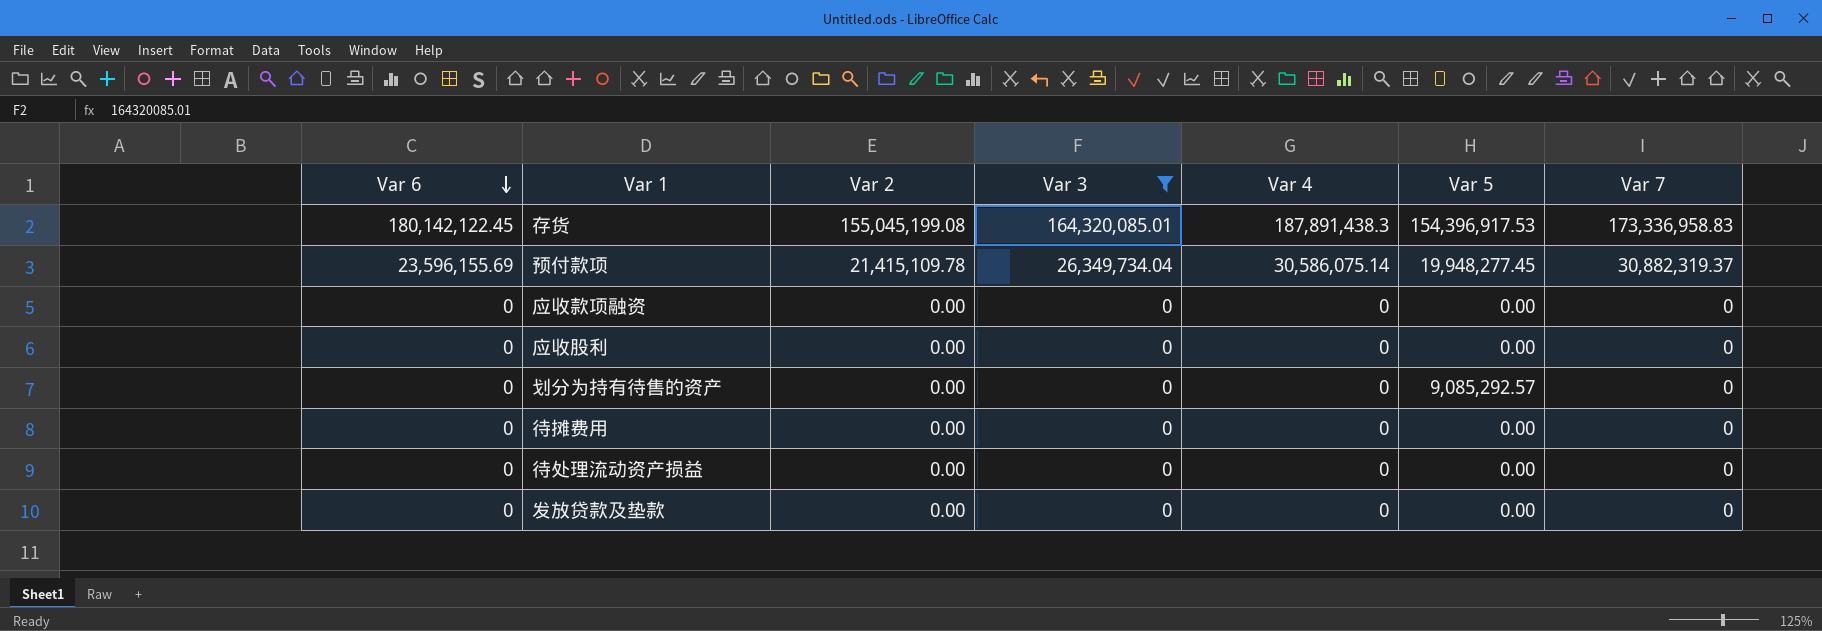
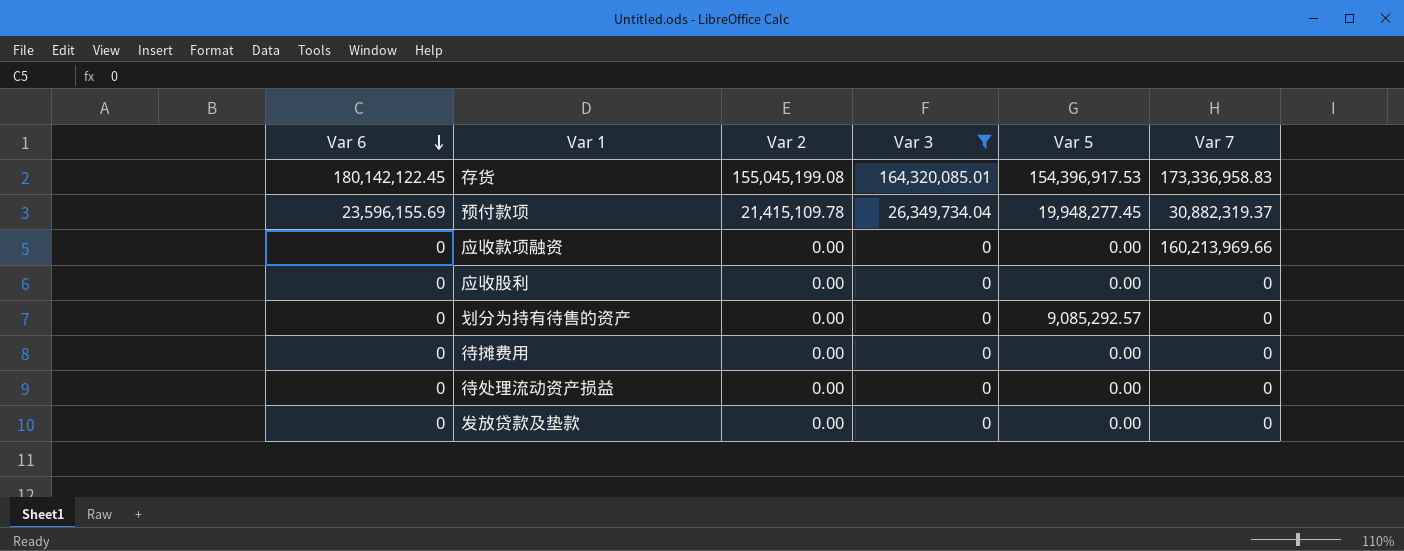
column Var 4 | position: 5 -> none
应收款项融资 | Var 7: 0 -> 160,213,969.66

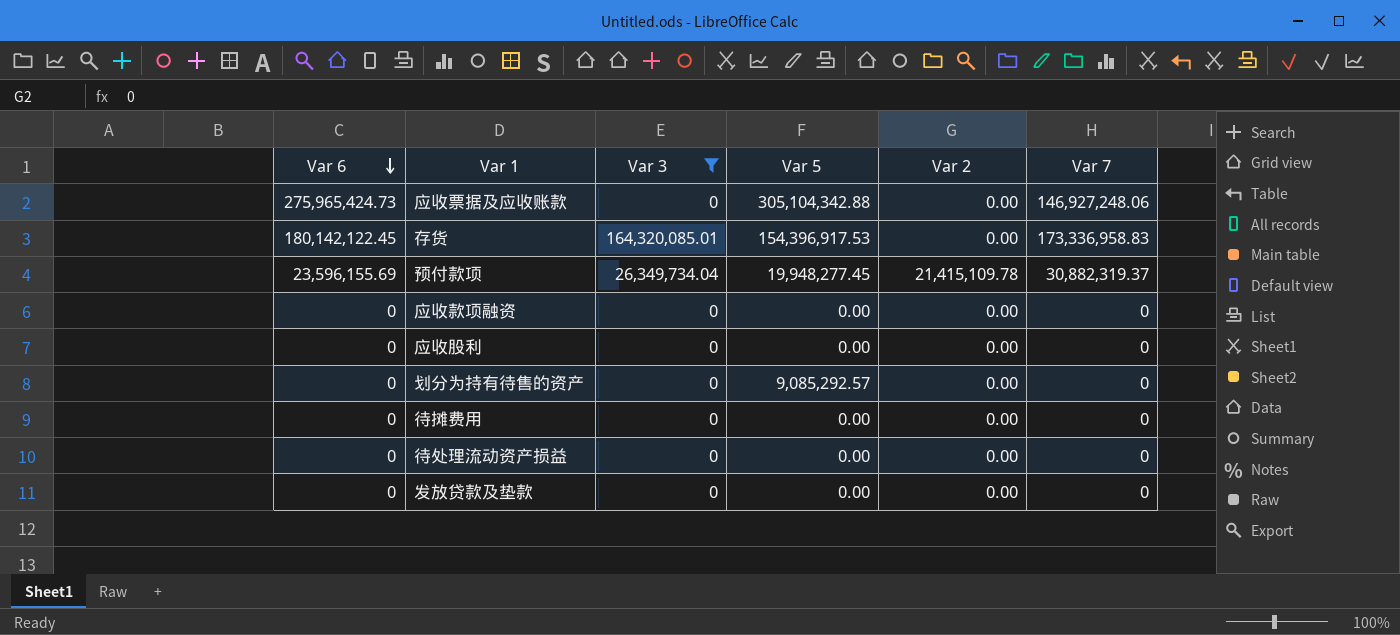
column Var 2 | position: 3 -> 5
row 应收票据及应收账款: none -> 275,965,424.73 | 0 | 305,104,342.88 | 0.00 | 146,927,248.06
存货 | Var 2: 155,045,199.08 -> 0.00
应收款项融资 | Var 7: 160,213,969.66 -> 0

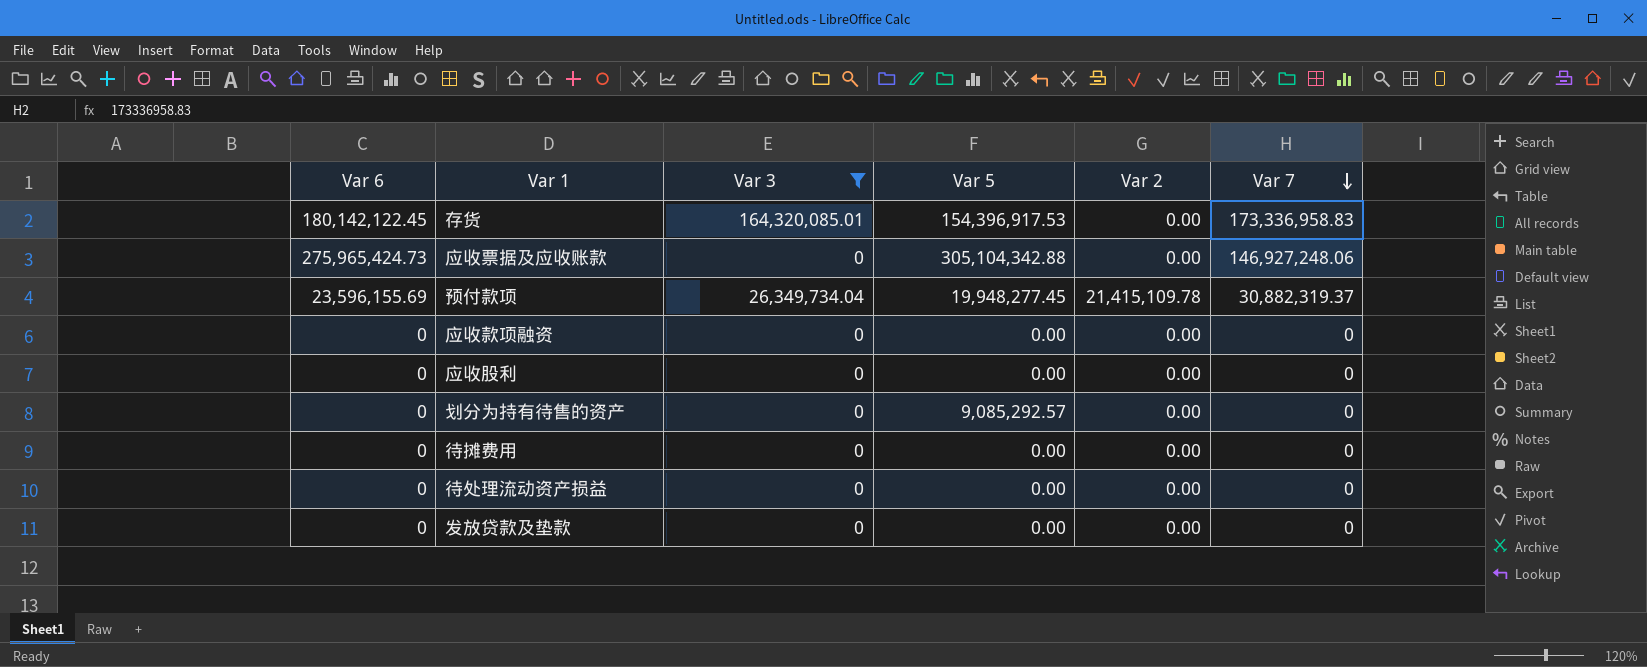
row order: Var 6 descending -> Var 7 descending

